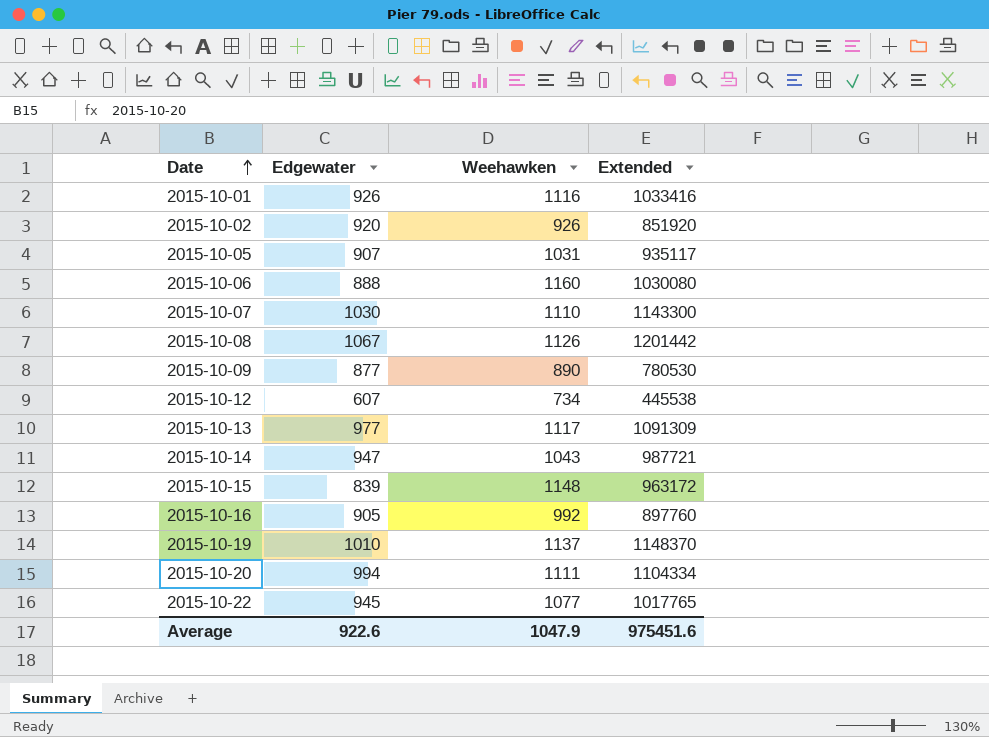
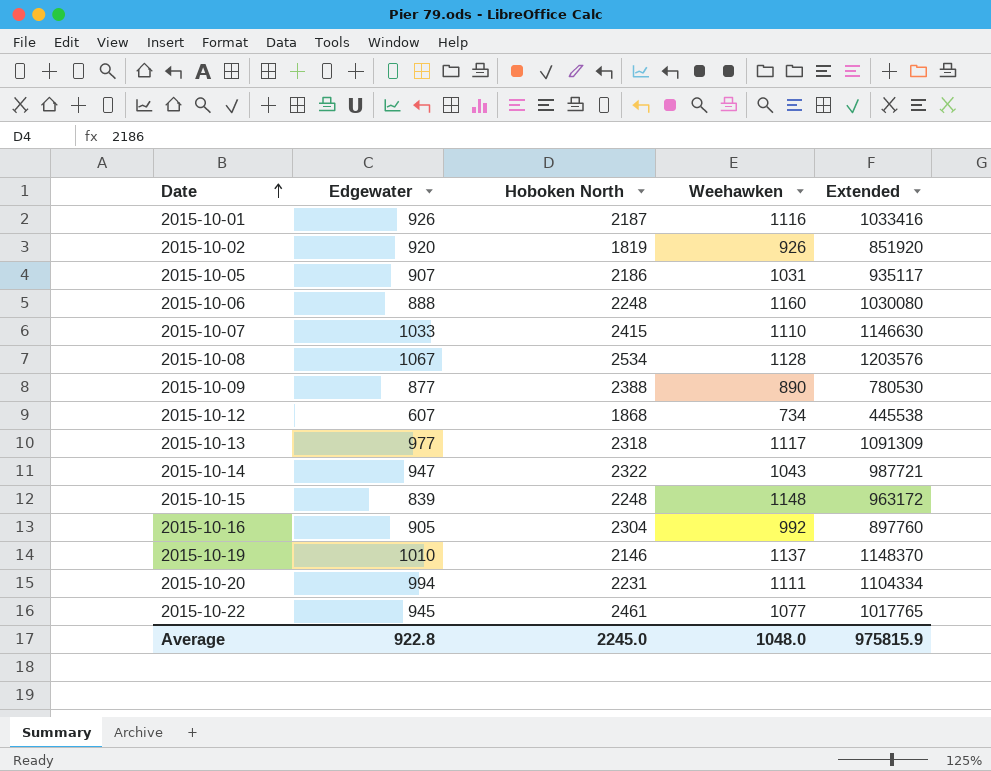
column Hoboken North | position: none -> 3
2015-10-07 | Edgewater: 1030 -> 1033
2015-10-07 | Extended: 1143300 -> 1146630
2015-10-08 | Weehawken: 1126 -> 1128
2015-10-08 | Extended: 1201442 -> 1203576
Average | Edgewater: 922.6 -> 922.8
Average | Weehawken: 1047.9 -> 1048.0
Average | Extended: 975451.6 -> 975815.9

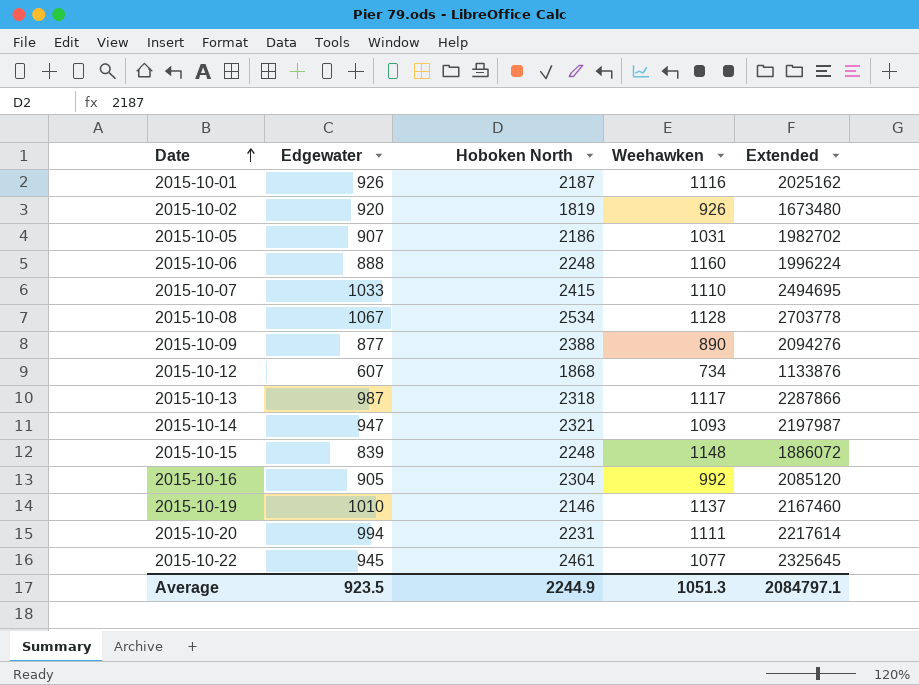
column Extended | formula: [Edgewater] * [Weehawken] -> [Edgewater] * [Hoboken North]
2015-10-13 | Edgewater: 977 -> 987
2015-10-14 | Hoboken North: 2322 -> 2321
2015-10-14 | Weehawken: 1043 -> 1093
Average | Edgewater: 922.8 -> 923.5
Average | Hoboken North: 2245.0 -> 2244.9
Average | Weehawken: 1048.0 -> 1051.3
Average | Extended: 975815.9 -> 2084797.1

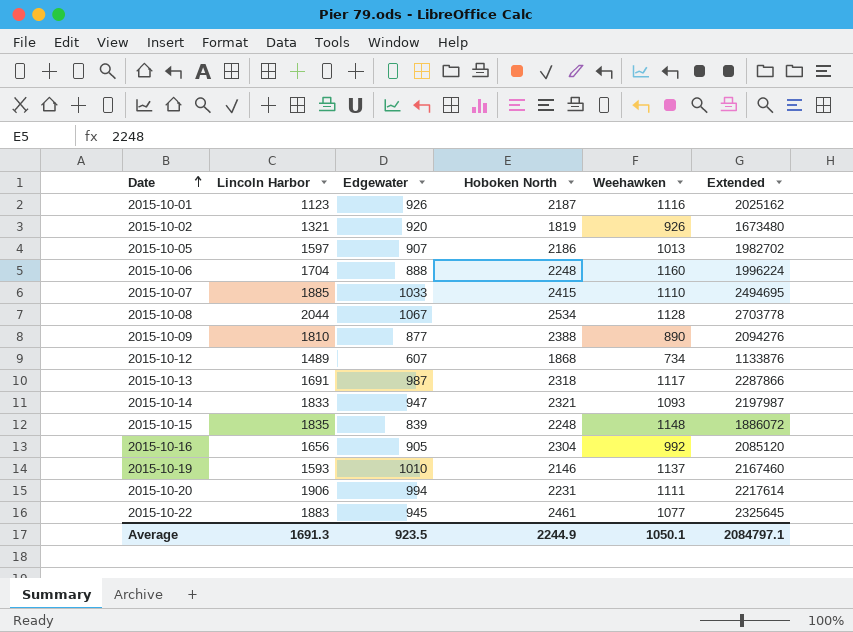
column Lincoln Harbor | position: none -> 2
2015-10-05 | Weehawken: 1031 -> 1013
Average | Weehawken: 1051.3 -> 1050.1

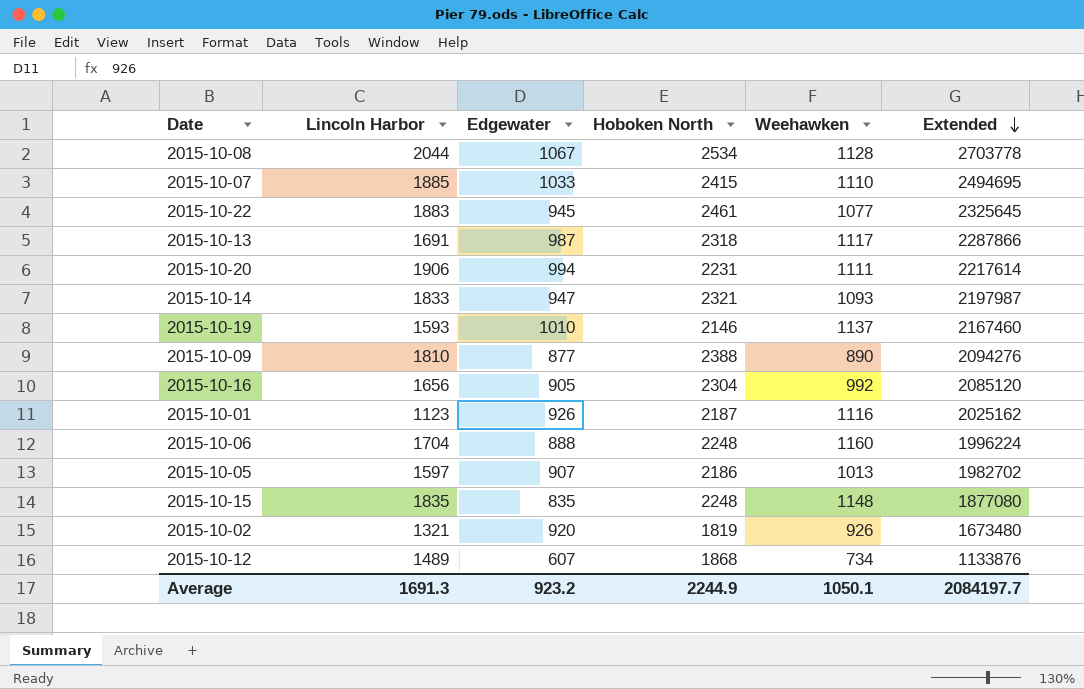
row order: Date ascending -> Extended descending
2015-10-15 | Edgewater: 839 -> 835
2015-10-15 | Extended: 1886072 -> 1877080
Average | Edgewater: 923.5 -> 923.2
Average | Extended: 2084797.1 -> 2084197.7

